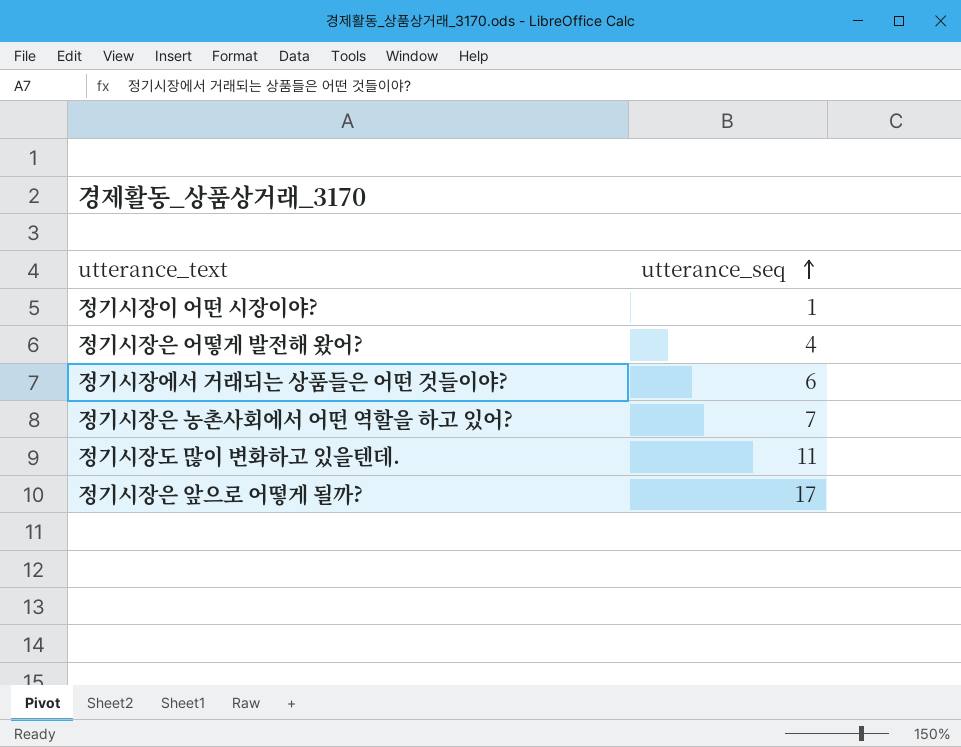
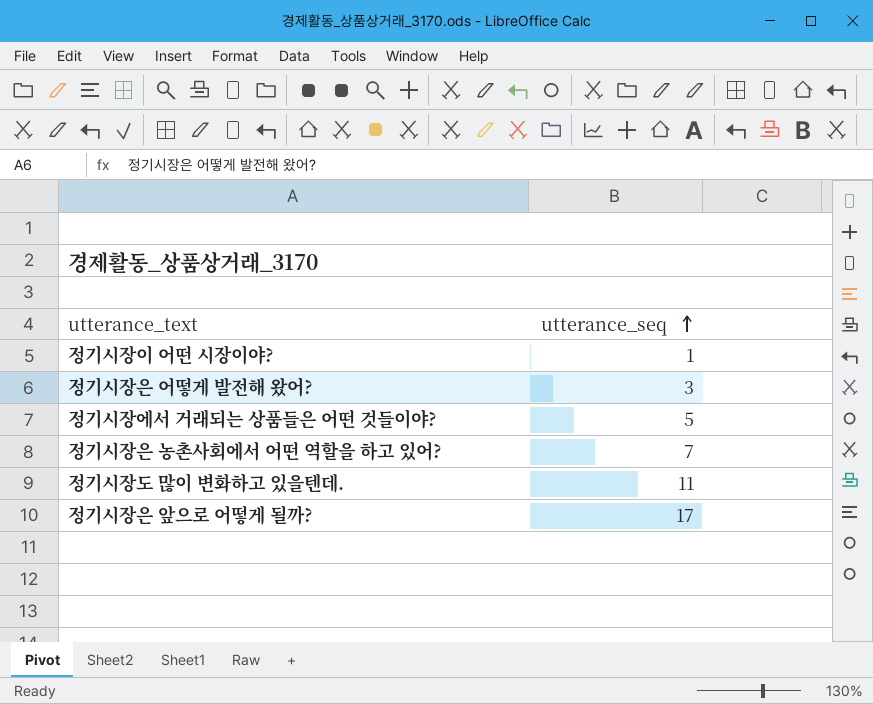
정기시장은 어떻게 발전해 왔어? | utterance_seq: 4 -> 3
정기시장에서 거래되는 상품들은 어떤 것들이야? | utterance_seq: 6 -> 5

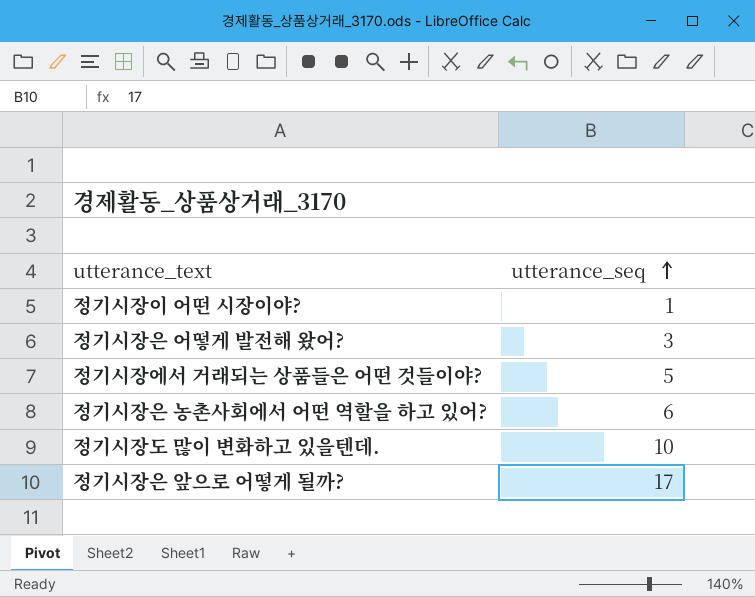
정기시장은 농촌사회에서 어떤 역할을 하고 있어? | utterance_seq: 7 -> 6
정기시장도 많이 변화하고 있을텐데. | utterance_seq: 11 -> 10

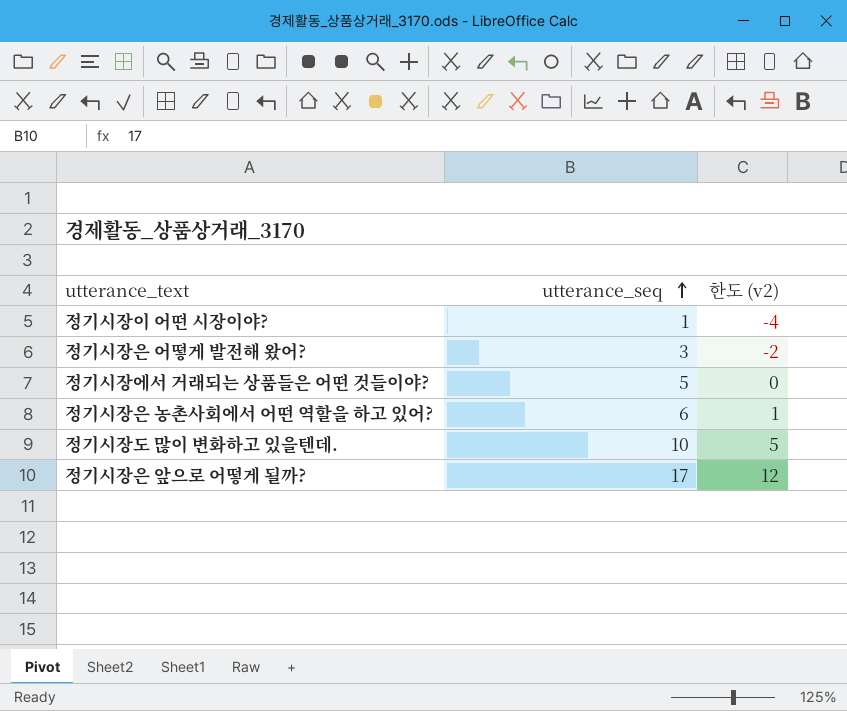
column 한도 (v2) | formula: none -> [utterance_seq] - 5

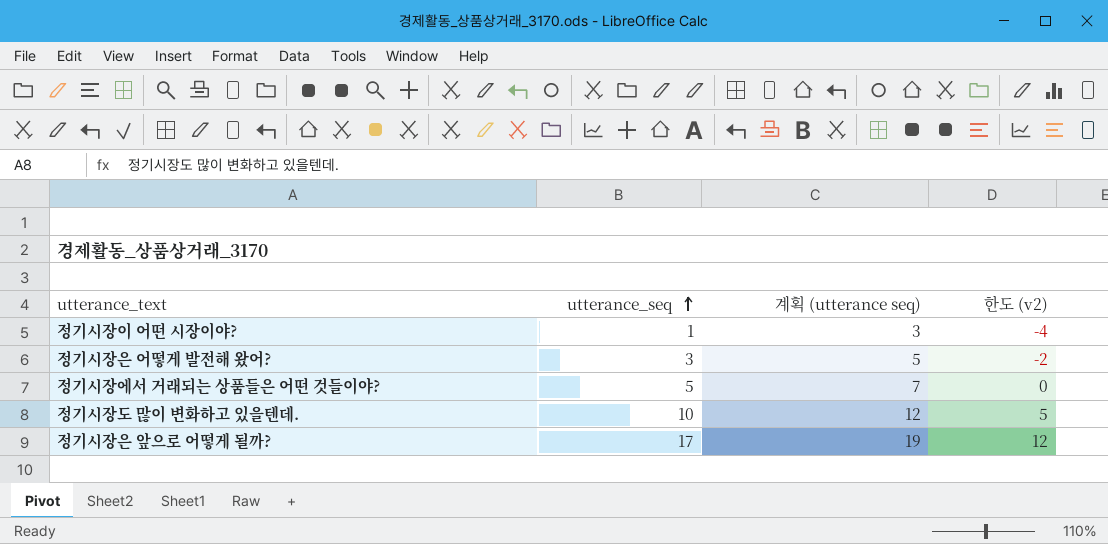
column 계획 (utterance seq) | formula: none -> [utterance_seq] + 2
row 정기시장은 농촌사회에서 어떤 역할을 하고 있어?: 6 | 1 -> none

